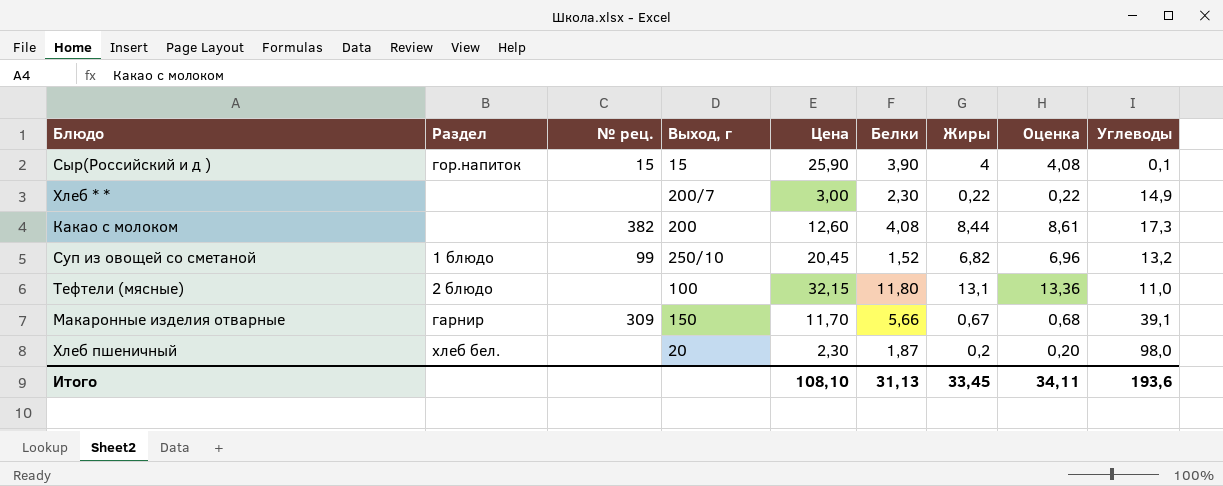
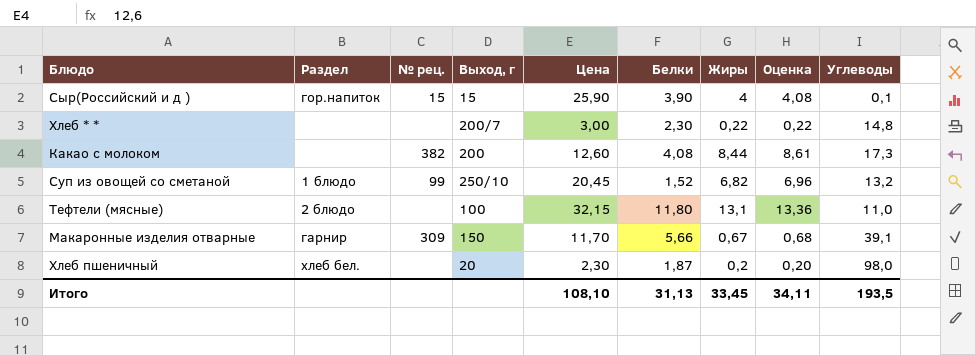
Хлеб * * | Углеводы: 14,9 -> 14,8
Итого | Углеводы: 193,6 -> 193,5

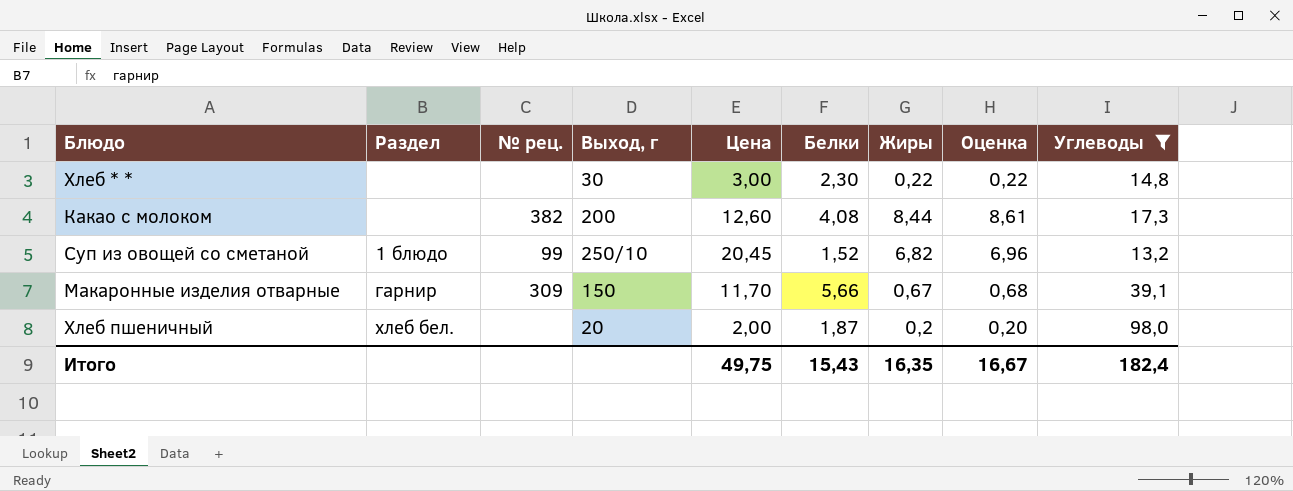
filter: none -> Углеводы >= 13,2
Хлеб * * | Выход, г: 200/7 -> 30
Хлеб пшеничный | Цена: 2,30 -> 2,00
Итого | Цена: 108,10 -> 49,75
Итого | Белки: 31,13 -> 15,43
Итого | Жиры: 33,45 -> 16,35
Итого | Оценка: 34,11 -> 16,67
Итого | Углеводы: 193,5 -> 182,4

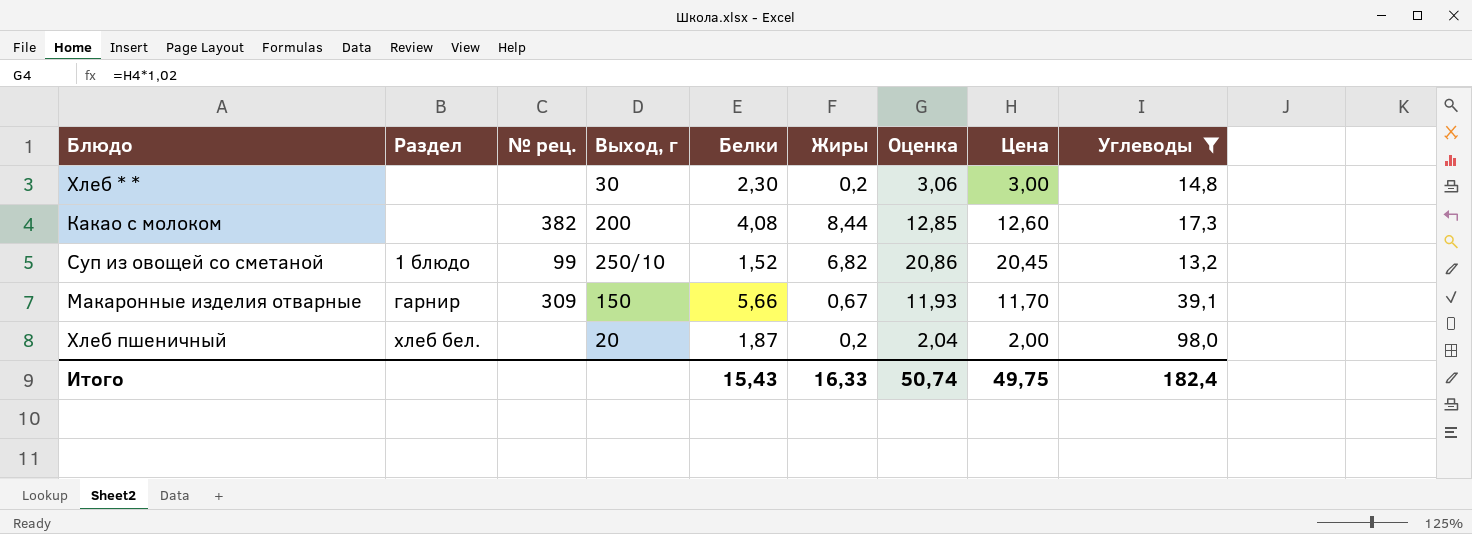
column Оценка | formula: [Жиры] * 1,02 -> [Цена] * 1,02
column Цена | position: 5 -> 8
Хлеб * * | Жиры: 0,22 -> 0,2
Итого | Жиры: 16,35 -> 16,33
Итого | Оценка: 16,67 -> 50,74

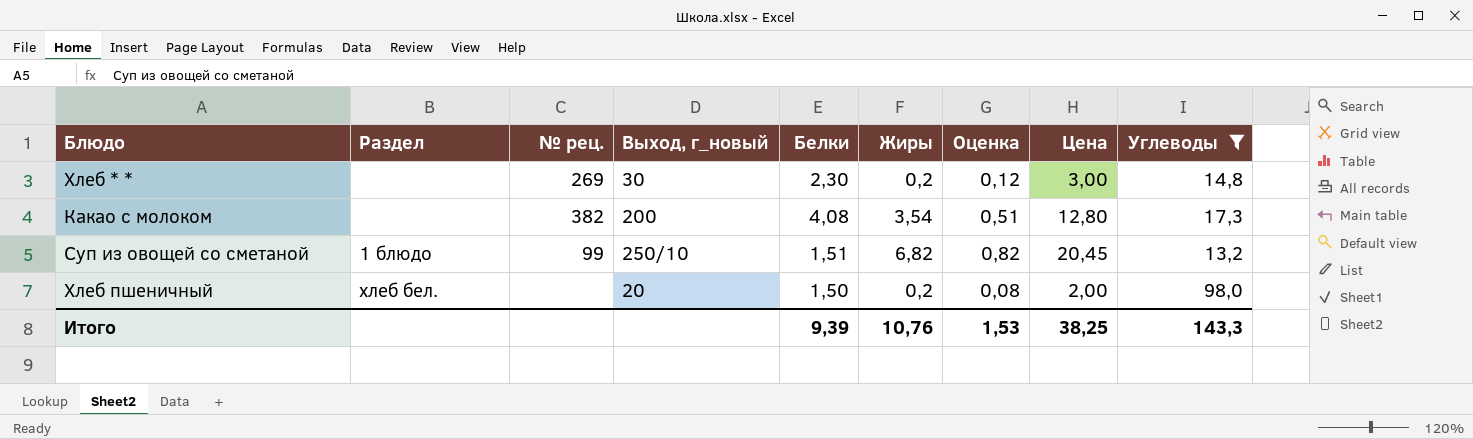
column name: Выход, г -> Выход, г_новый
column Оценка | formula: [Цена] * 1,02 -> [Цена] * 0,04
row Макаронные изделия отварные: гарнир | 309 | 150 | 5,66 | 0,67 | 11,93 | 11,70 | 39,1 -> none
Хлеб * * | № рец.: none -> 269
Какао с молоком | Жиры: 8,44 -> 3,54
Какао с молоком | Цена: 12,60 -> 12,80
Суп из овощей со сметаной | Белки: 1,52 -> 1,51
Хлеб пшеничный | Белки: 1,87 -> 1,50
Итого | Белки: 15,43 -> 9,39
Итого | Жиры: 16,33 -> 10,76
Итого | Оценка: 50,74 -> 1,53
Итого | Цена: 49,75 -> 38,25
Итого | Углеводы: 182,4 -> 143,3

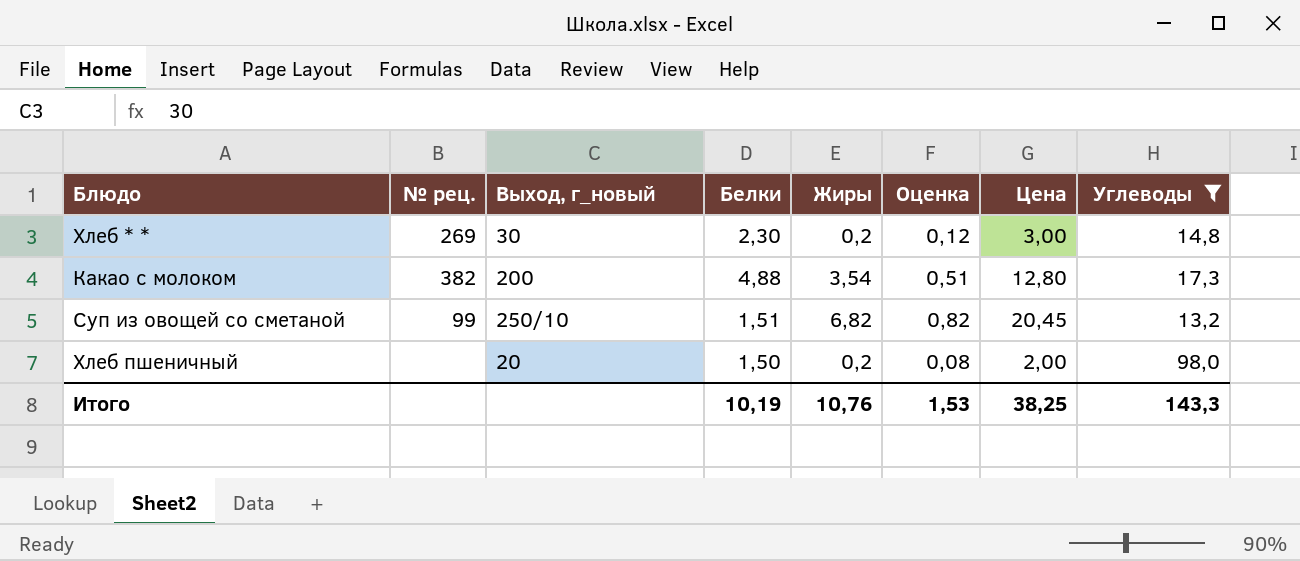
column Раздел | position: 2 -> none
Какао с молоком | Белки: 4,08 -> 4,88
Итого | Белки: 9,39 -> 10,19

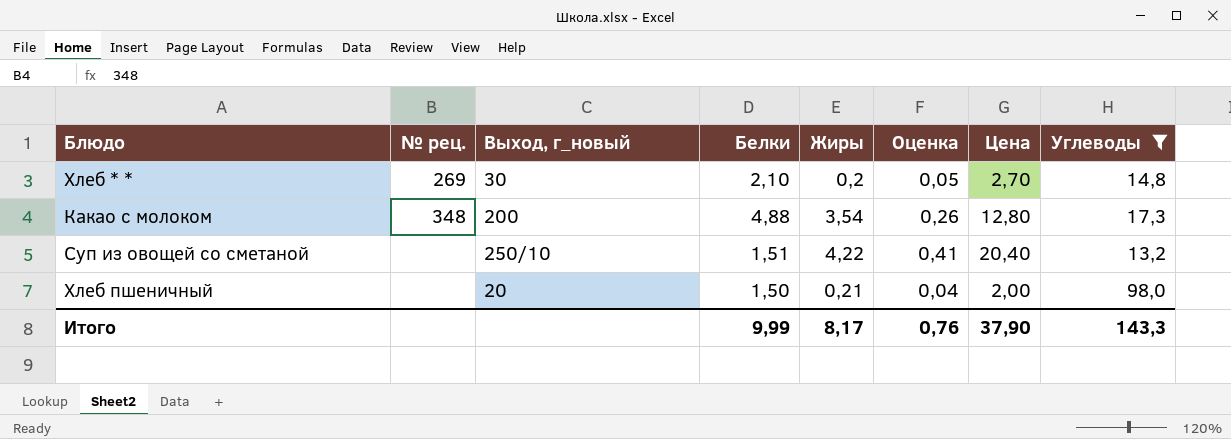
column Оценка | formula: [Цена] * 0,04 -> [Цена] * 0,02
Хлеб * * | Белки: 2,30 -> 2,10
Хлеб * * | Цена: 3,00 -> 2,70
Какао с молоком | № рец.: 382 -> 348
Суп из овощей со сметаной | № рец.: 99 -> none
Суп из овощей со сметаной | Жиры: 6,82 -> 4,22
Суп из овощей со сметаной | Цена: 20,45 -> 20,40
Хлеб пшеничный | Жиры: 0,2 -> 0,21
Итого | Белки: 10,19 -> 9,99
Итого | Жиры: 10,76 -> 8,17
Итого | Оценка: 1,53 -> 0,76
Итого | Цена: 38,25 -> 37,90

